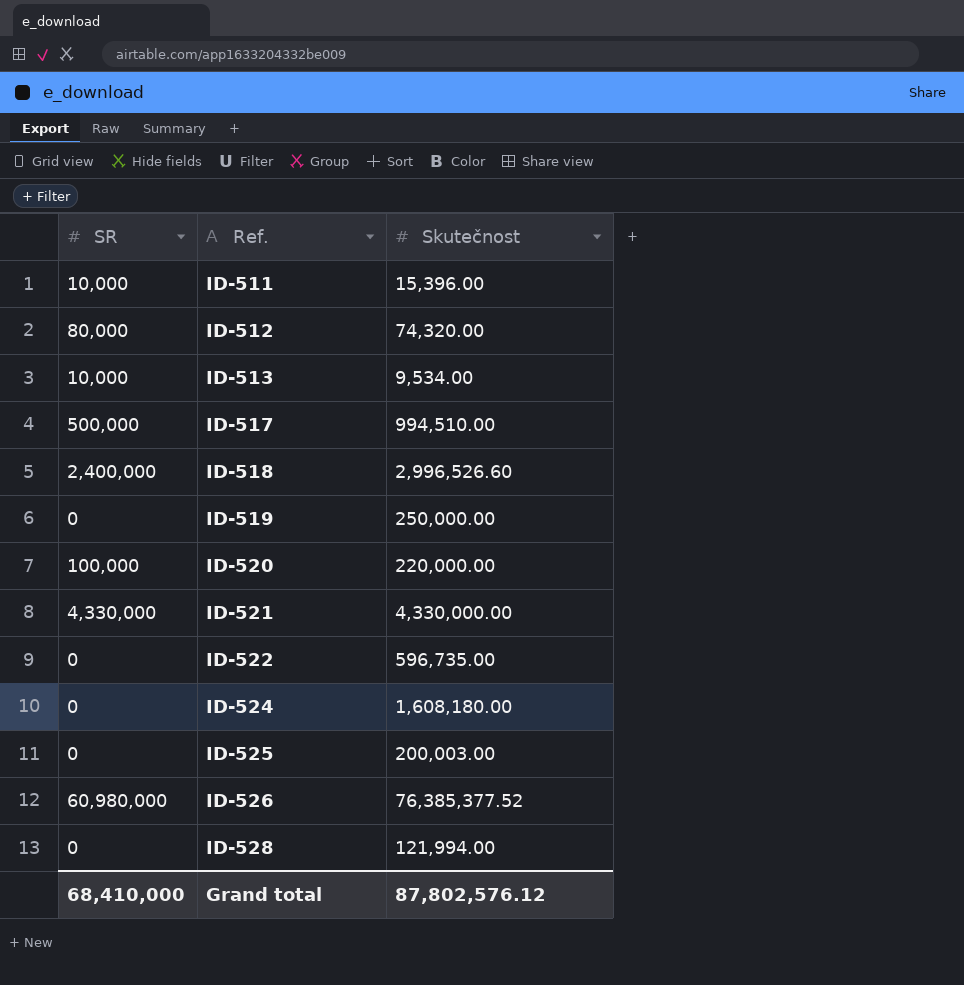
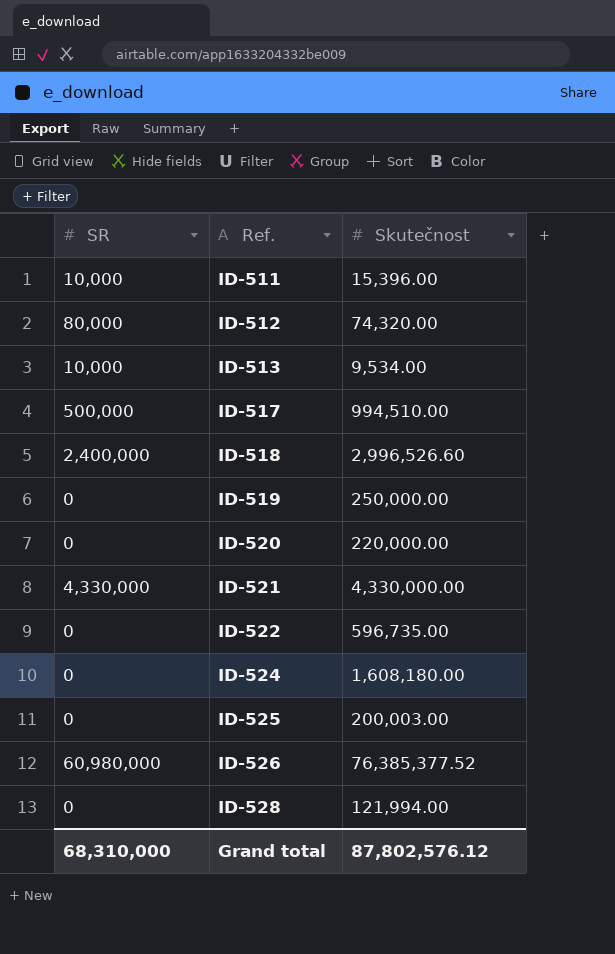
ID-520 | SR: 100,000 -> 0
Grand total | SR: 68,410,000 -> 68,310,000

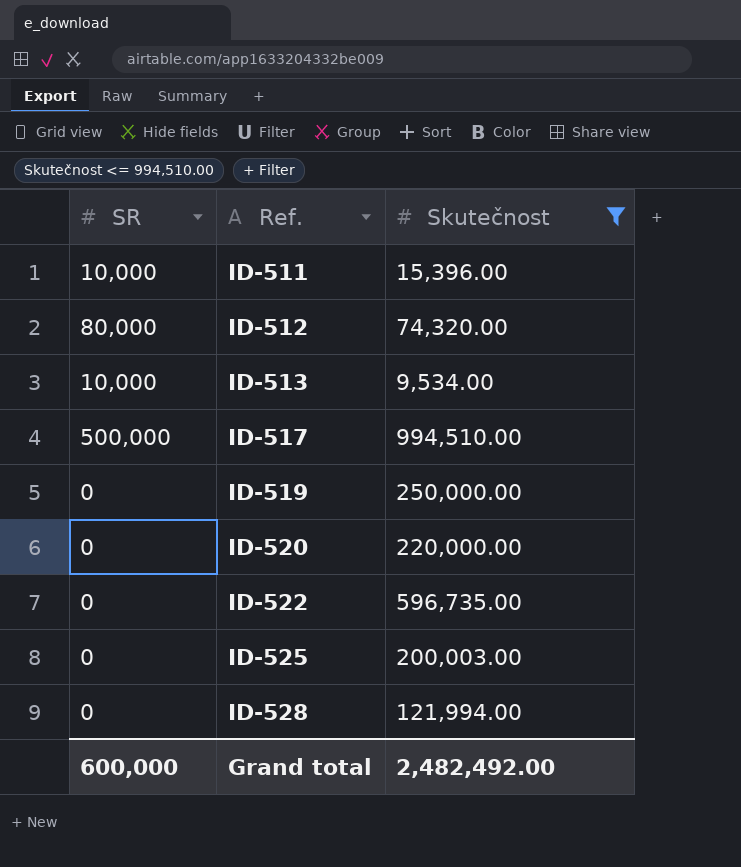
filter: none -> Skutečnost <= 994,510.00
Grand total | SR: 68,310,000 -> 600,000
Grand total | Skutečnost: 87,802,576.12 -> 2,482,492.00

